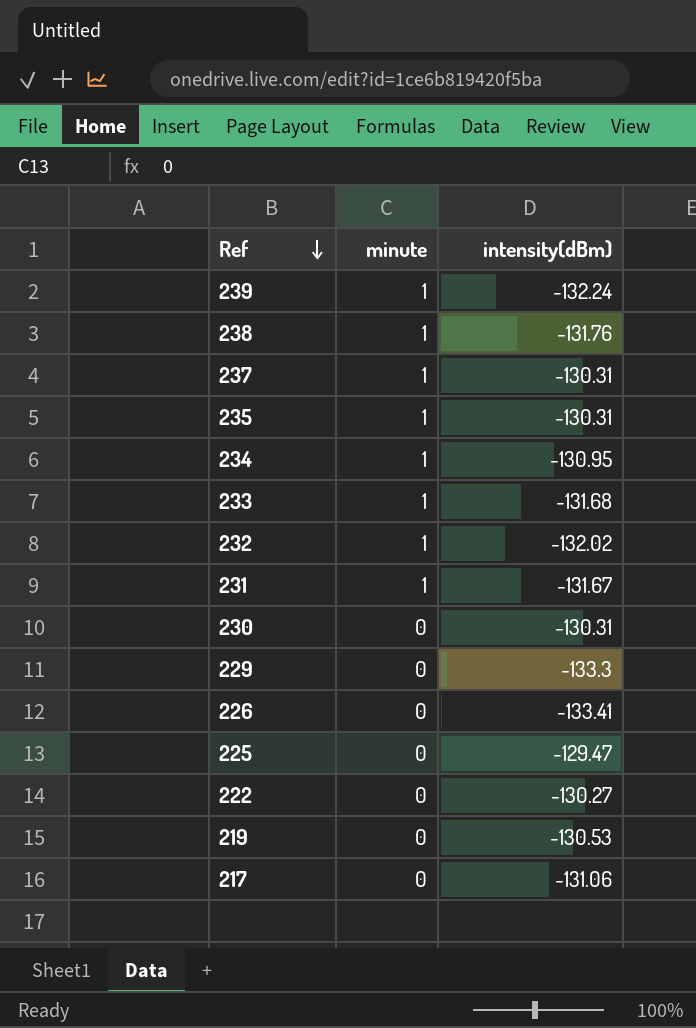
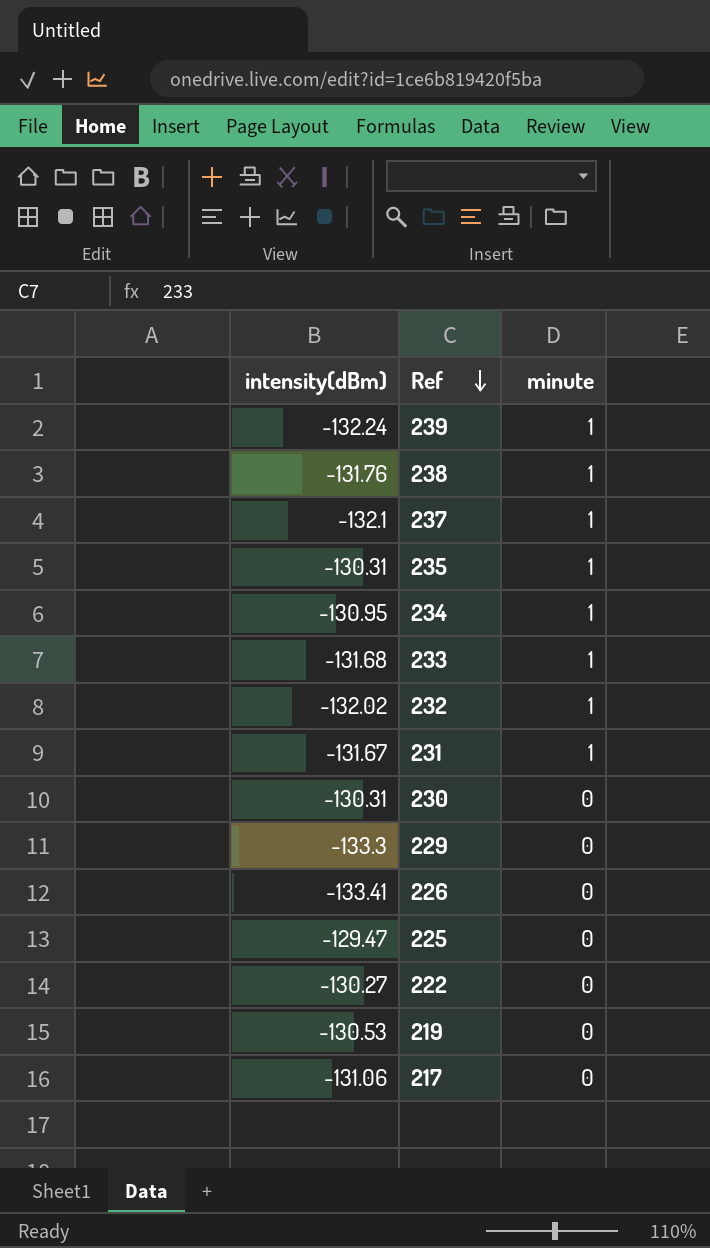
column intensity(dBm) | position: 3 -> 1
237 | intensity(dBm): -130.31 -> -132.1

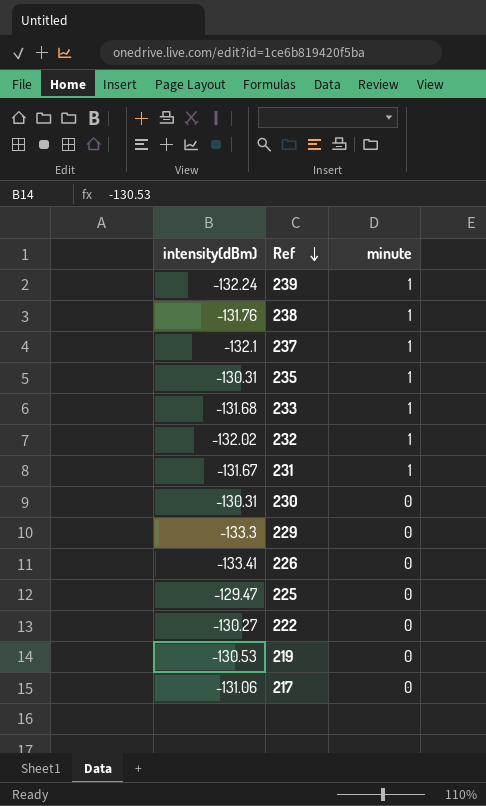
row 234: -130.95 | 1 -> none

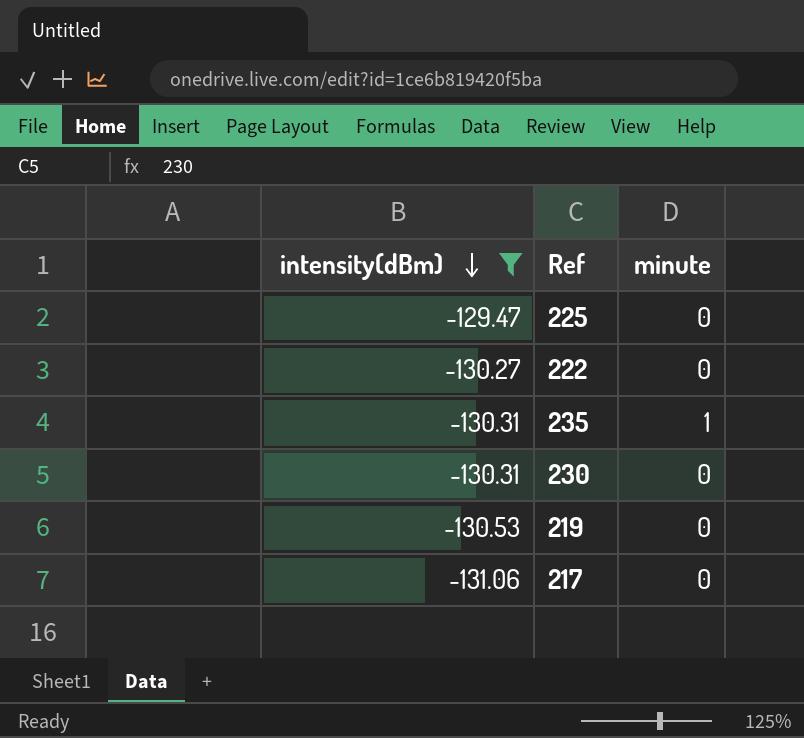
filter: none -> intensity(dBm) >= -131.06
row order: Ref descending -> intensity(dBm) descending

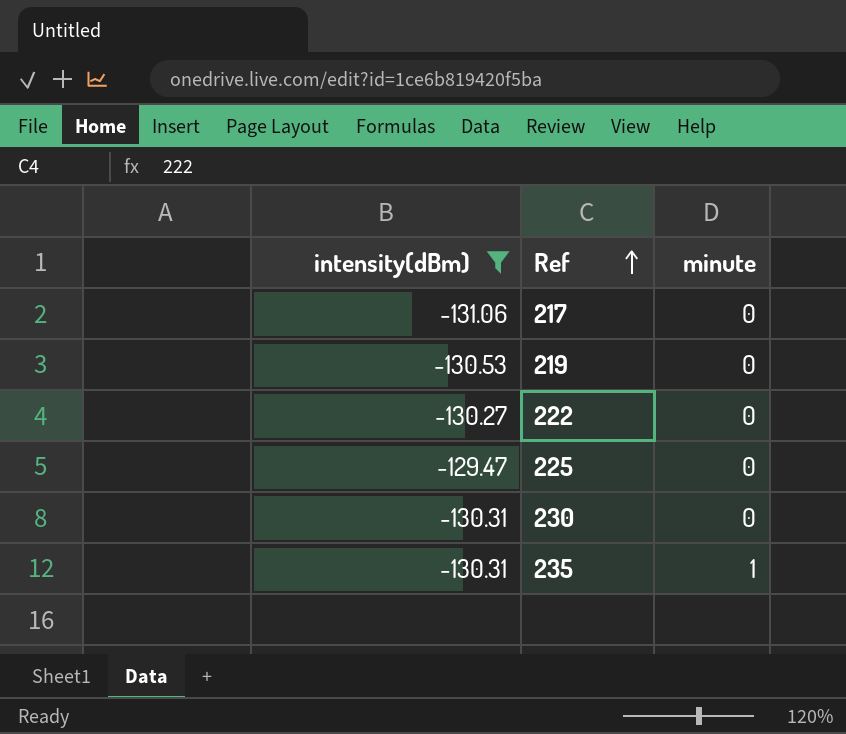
row order: intensity(dBm) descending -> Ref ascending

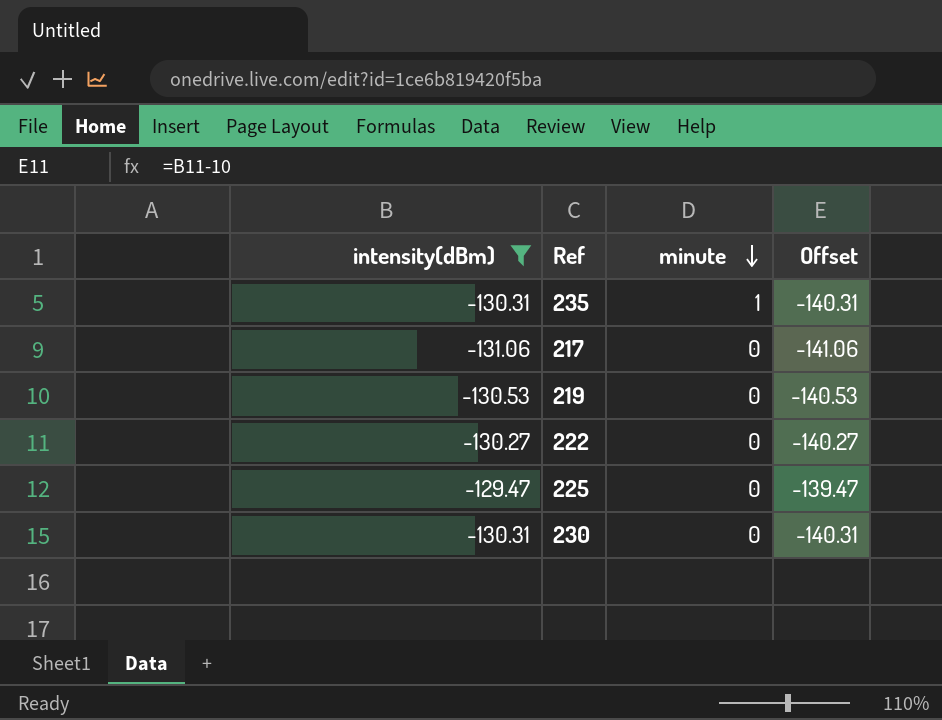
row order: Ref ascending -> minute descending
column Offset | formula: none -> [intensity(dBm)] - 10

